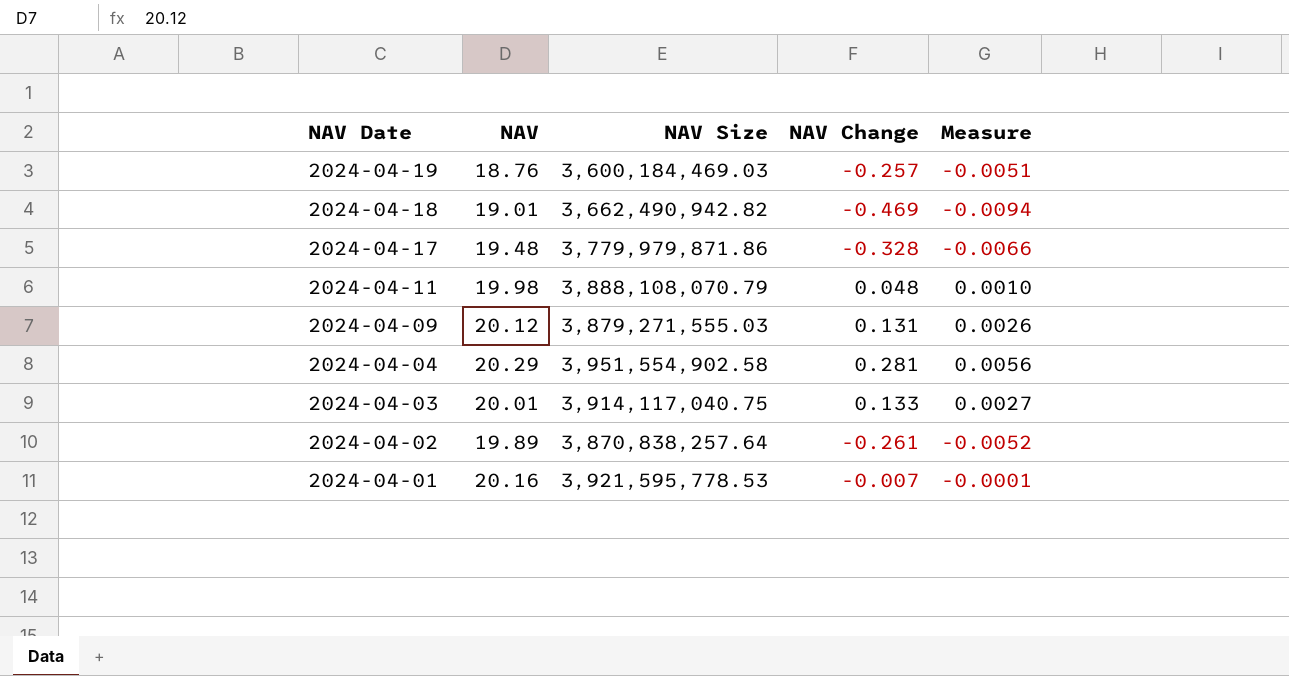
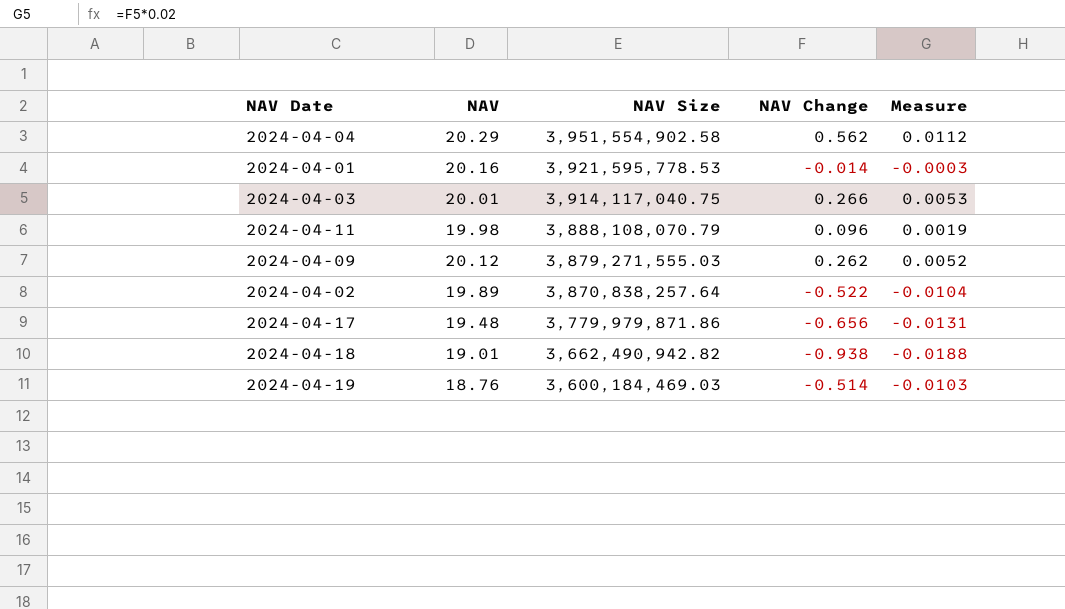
row order: NAV Date descending -> NAV Size descending
2024-04-04 | NAV Change: 0.281 -> 0.562
2024-04-04 | Measure: 0.0056 -> 0.0112
2024-04-01 | NAV Change: -0.007 -> -0.014
2024-04-01 | Measure: -0.0001 -> -0.0003
2024-04-03 | NAV Change: 0.133 -> 0.266
2024-04-03 | Measure: 0.0027 -> 0.0053
2024-04-11 | NAV Change: 0.048 -> 0.096
2024-04-11 | Measure: 0.0010 -> 0.0019
2024-04-09 | NAV Change: 0.131 -> 0.262
2024-04-09 | Measure: 0.0026 -> 0.0052
2024-04-02 | NAV Change: -0.261 -> -0.522
2024-04-02 | Measure: -0.0052 -> -0.0104
2024-04-17 | NAV Change: -0.328 -> -0.656
2024-04-17 | Measure: -0.0066 -> -0.0131
2024-04-18 | NAV Change: -0.469 -> -0.938
2024-04-18 | Measure: -0.0094 -> -0.0188
2024-04-19 | NAV Change: -0.257 -> -0.514
2024-04-19 | Measure: -0.0051 -> -0.0103

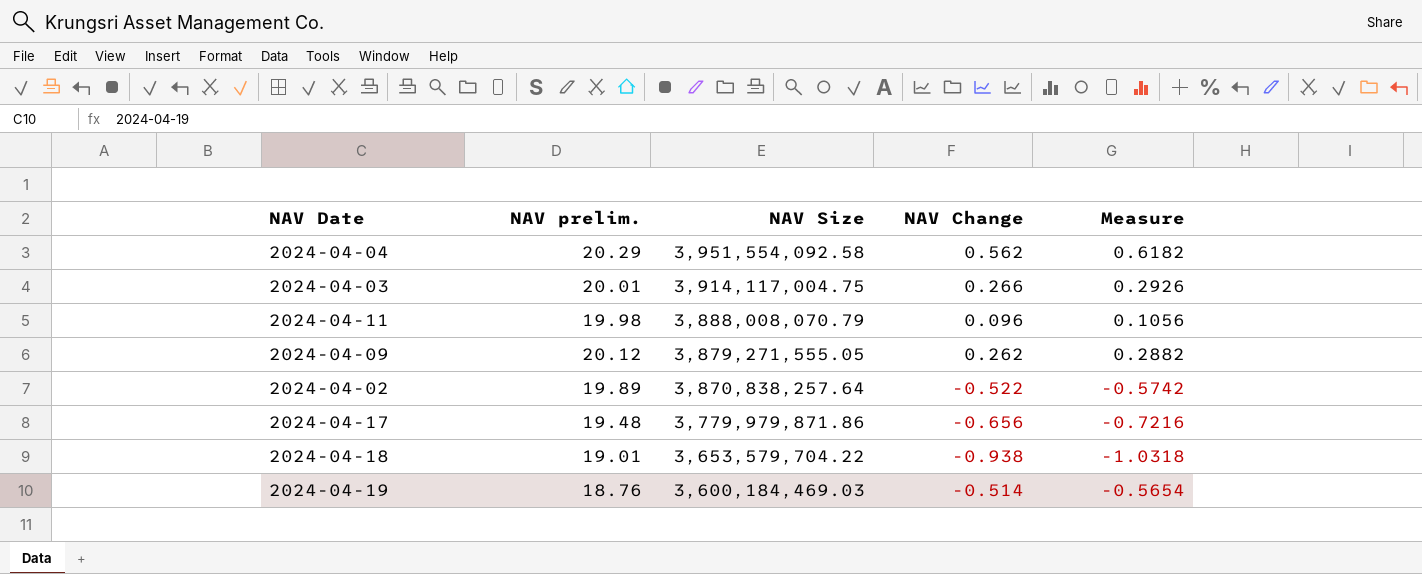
column name: NAV -> NAV prelim.
column Measure | formula: [NAV Change] * 0.02 -> [NAV Change] * 1.1
row 2024-04-01: 20.16 | 3,921,595,778.53 | -0.014 | -0.0003 -> none
2024-04-04 | NAV Size: 3,951,554,902.58 -> 3,951,554,092.58
2024-04-03 | NAV Size: 3,914,117,040.75 -> 3,914,117,004.75
2024-04-11 | NAV Size: 3,888,108,070.79 -> 3,888,008,070.79
2024-04-09 | NAV Size: 3,879,271,555.03 -> 3,879,271,555.05
2024-04-18 | NAV Size: 3,662,490,942.82 -> 3,653,579,704.22

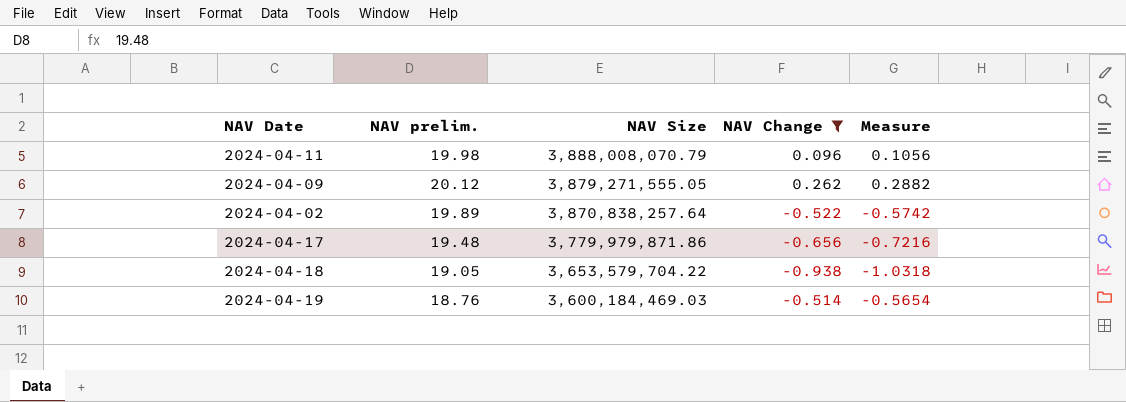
filter: none -> NAV Change <= 0.262
2024-04-18 | NAV prelim.: 19.01 -> 19.05

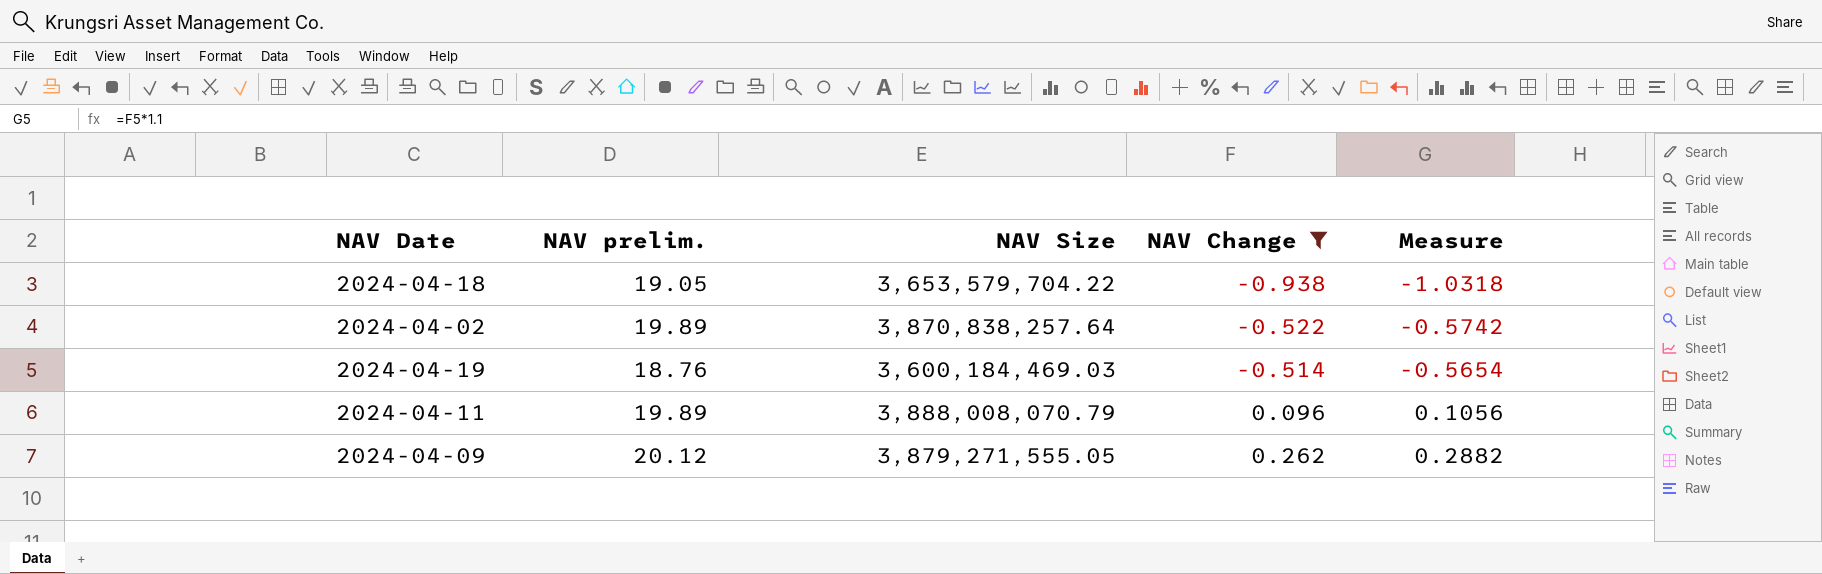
row order: NAV Size descending -> NAV Change ascending
row 2024-04-17: 19.48 | 3,779,979,871.86 | -0.656 | -0.7216 -> none
2024-04-11 | NAV prelim.: 19.98 -> 19.89

